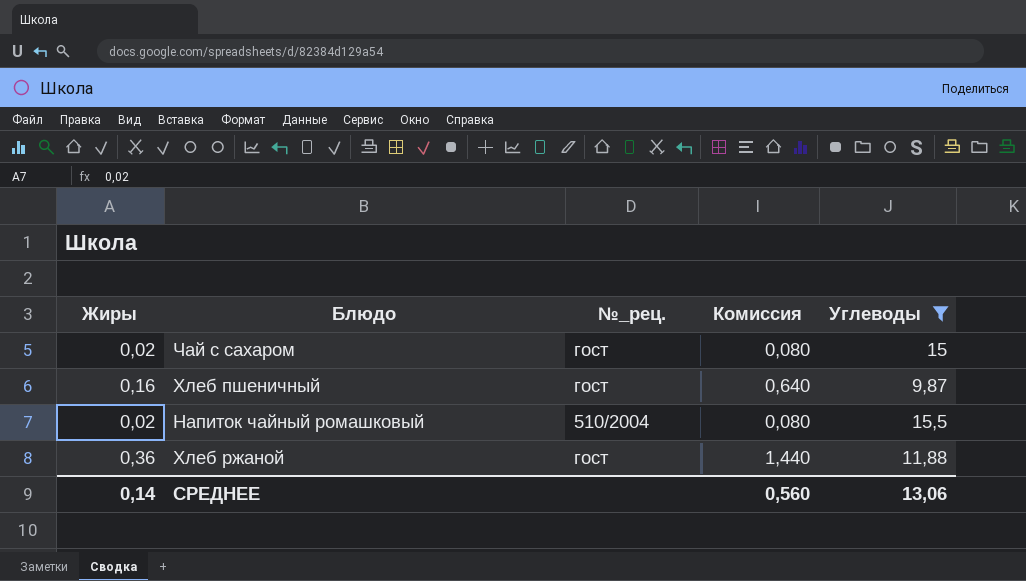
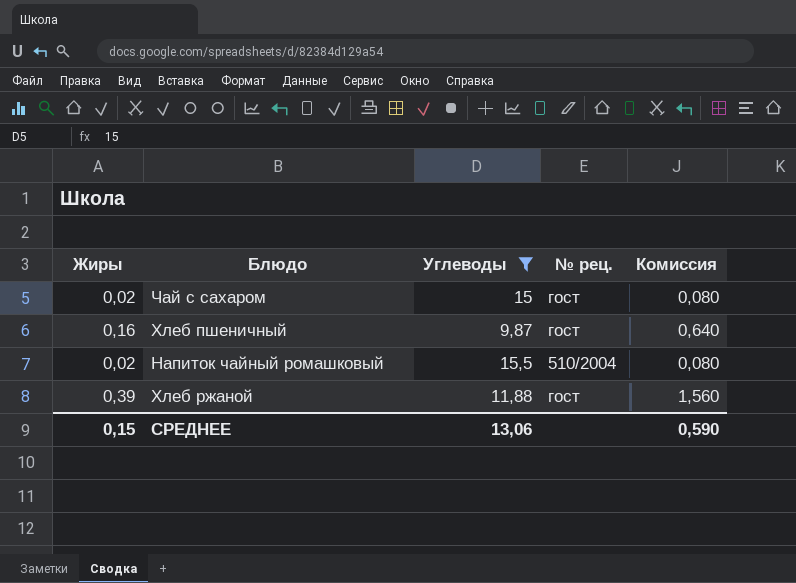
column Углеводы | position: 5 -> 3
column name: №_рец. -> № рец.
Хлеб ржаной | Жиры: 0,36 -> 0,39
Хлеб ржаной | Комиссия: 1,440 -> 1,560
СРЕДНЕЕ | Жиры: 0,14 -> 0,15
СРЕДНЕЕ | Комиссия: 0,560 -> 0,590

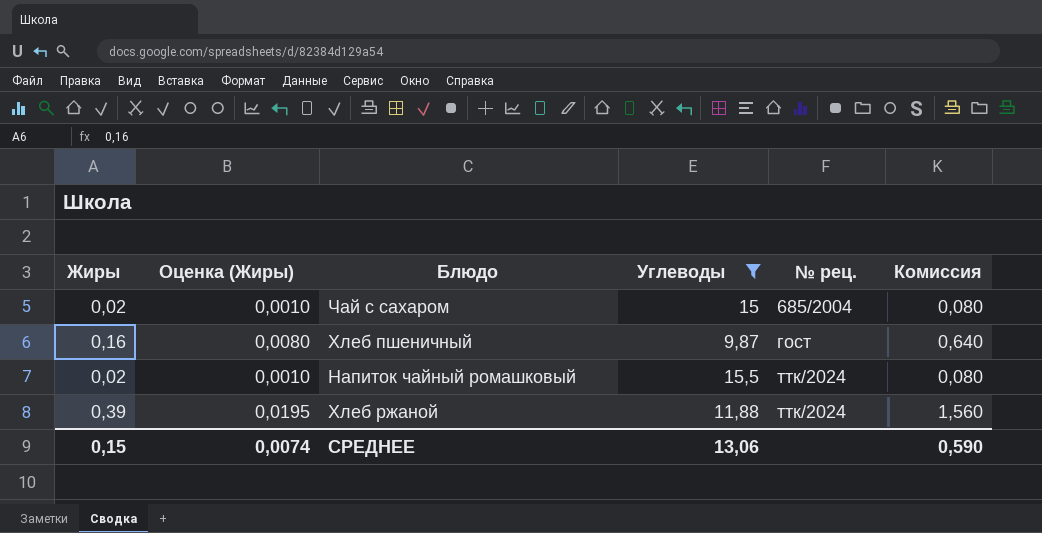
column Оценка (Жиры) | formula: none -> [Жиры] * 0,05
Чай с сахаром | № рец.: гост -> 685/2004
Напиток чайный ромашковый | № рец.: 510/2004 -> ттк/2024
Хлеб ржаной | № рец.: гост -> ттк/2024

